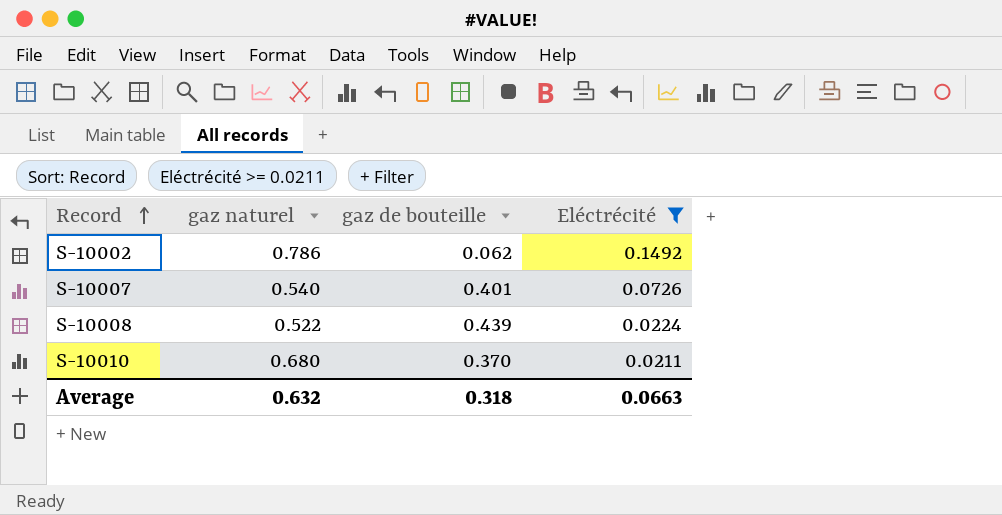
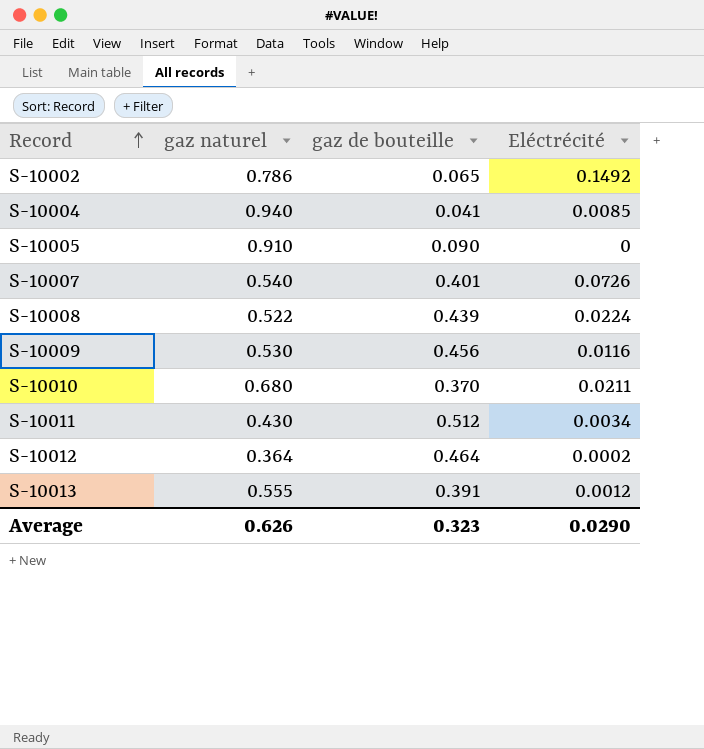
filter: Eléctrécité >= 0.0211 -> none
S-10002 | gaz de bouteille: 0.062 -> 0.065
Average | gaz naturel: 0.632 -> 0.626
Average | gaz de bouteille: 0.318 -> 0.323
Average | Eléctrécité: 0.0663 -> 0.0290

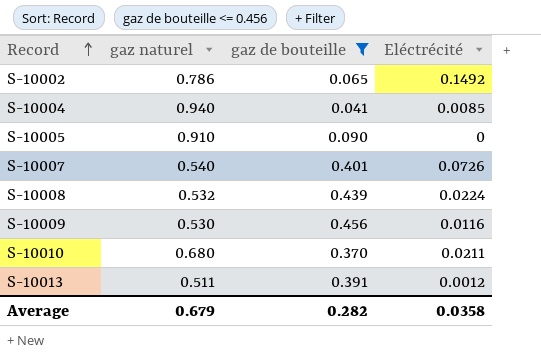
filter: none -> gaz de bouteille <= 0.456
S-10008 | gaz naturel: 0.522 -> 0.532
S-10013 | gaz naturel: 0.555 -> 0.511
Average | gaz naturel: 0.626 -> 0.679
Average | gaz de bouteille: 0.323 -> 0.282
Average | Eléctrécité: 0.0290 -> 0.0358

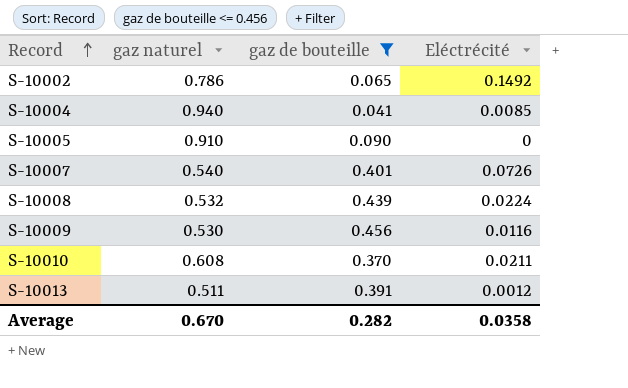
S-10010 | gaz naturel: 0.680 -> 0.608
Average | gaz naturel: 0.679 -> 0.670

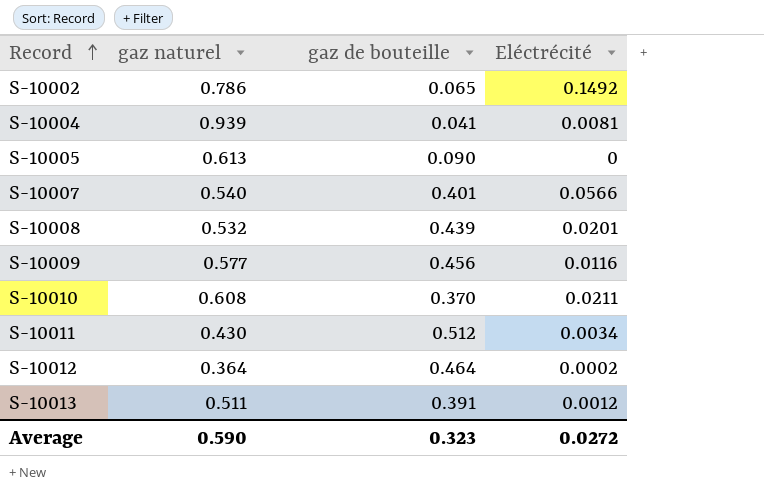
filter: gaz de bouteille <= 0.456 -> none
S-10004 | gaz naturel: 0.940 -> 0.939
S-10004 | Eléctrécité: 0.0085 -> 0.0081
S-10005 | gaz naturel: 0.910 -> 0.613
S-10007 | Eléctrécité: 0.0726 -> 0.0566
S-10008 | Eléctrécité: 0.0224 -> 0.0201
S-10009 | gaz naturel: 0.530 -> 0.577
Average | gaz naturel: 0.670 -> 0.590
Average | gaz de bouteille: 0.282 -> 0.323
Average | Eléctrécité: 0.0358 -> 0.0272

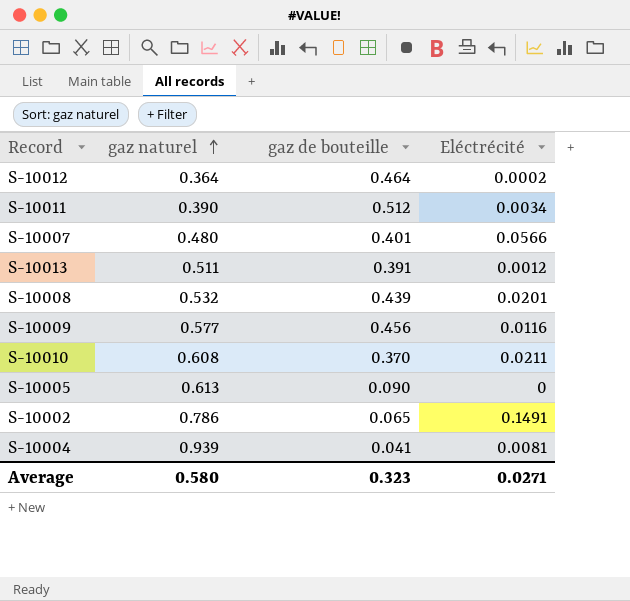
row order: Record ascending -> gaz naturel ascending
S-10011 | gaz naturel: 0.430 -> 0.390
S-10007 | gaz naturel: 0.540 -> 0.480
S-10002 | Eléctrécité: 0.1492 -> 0.1491
Average | gaz naturel: 0.590 -> 0.580
Average | Eléctrécité: 0.0272 -> 0.0271

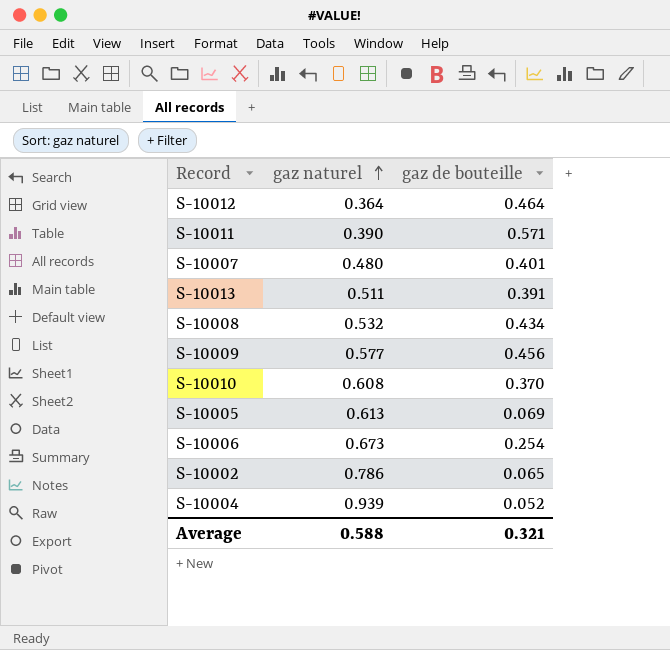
column Eléctrécité | position: 4 -> none
S-10011 | gaz de bouteille: 0.512 -> 0.571
S-10008 | gaz de bouteille: 0.439 -> 0.434
S-10005 | gaz de bouteille: 0.090 -> 0.069
row S-10006: none -> 0.673 | 0.254
S-10004 | gaz de bouteille: 0.041 -> 0.052
Average | gaz naturel: 0.580 -> 0.588
Average | gaz de bouteille: 0.323 -> 0.321

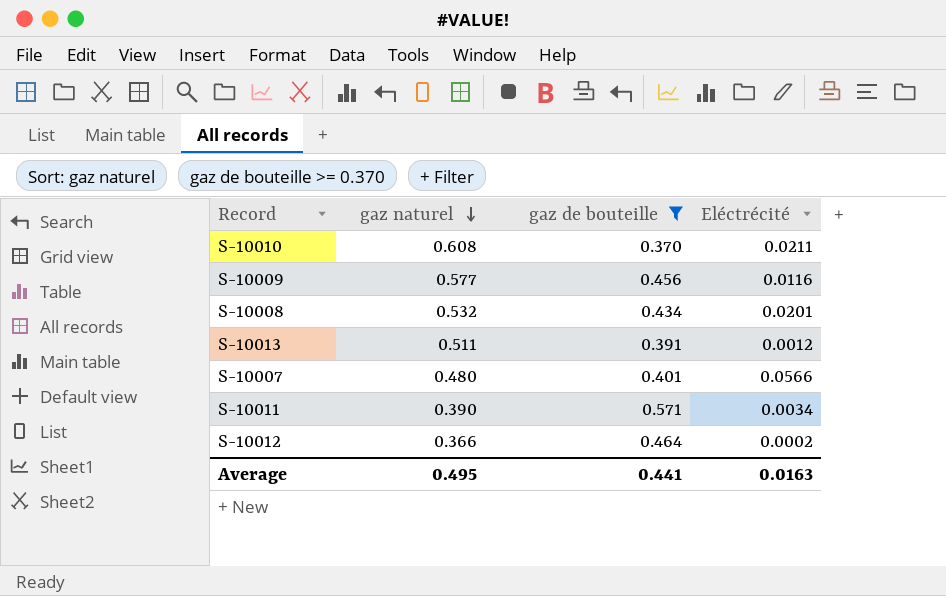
filter: none -> gaz de bouteille >= 0.370
row order: gaz naturel ascending -> gaz naturel descending
column Eléctrécité | position: none -> 4
S-10012 | gaz naturel: 0.364 -> 0.366
Average | gaz naturel: 0.588 -> 0.495
Average | gaz de bouteille: 0.321 -> 0.441

